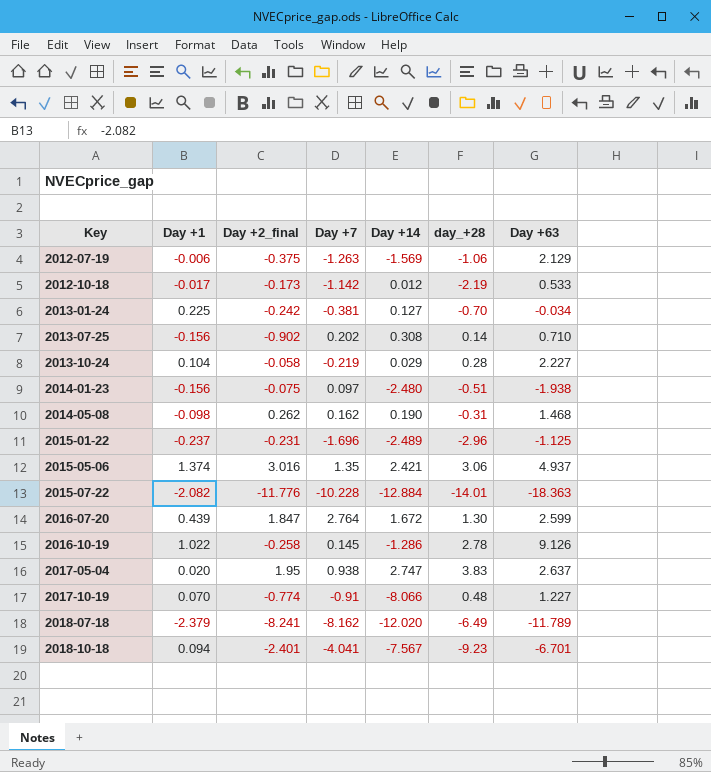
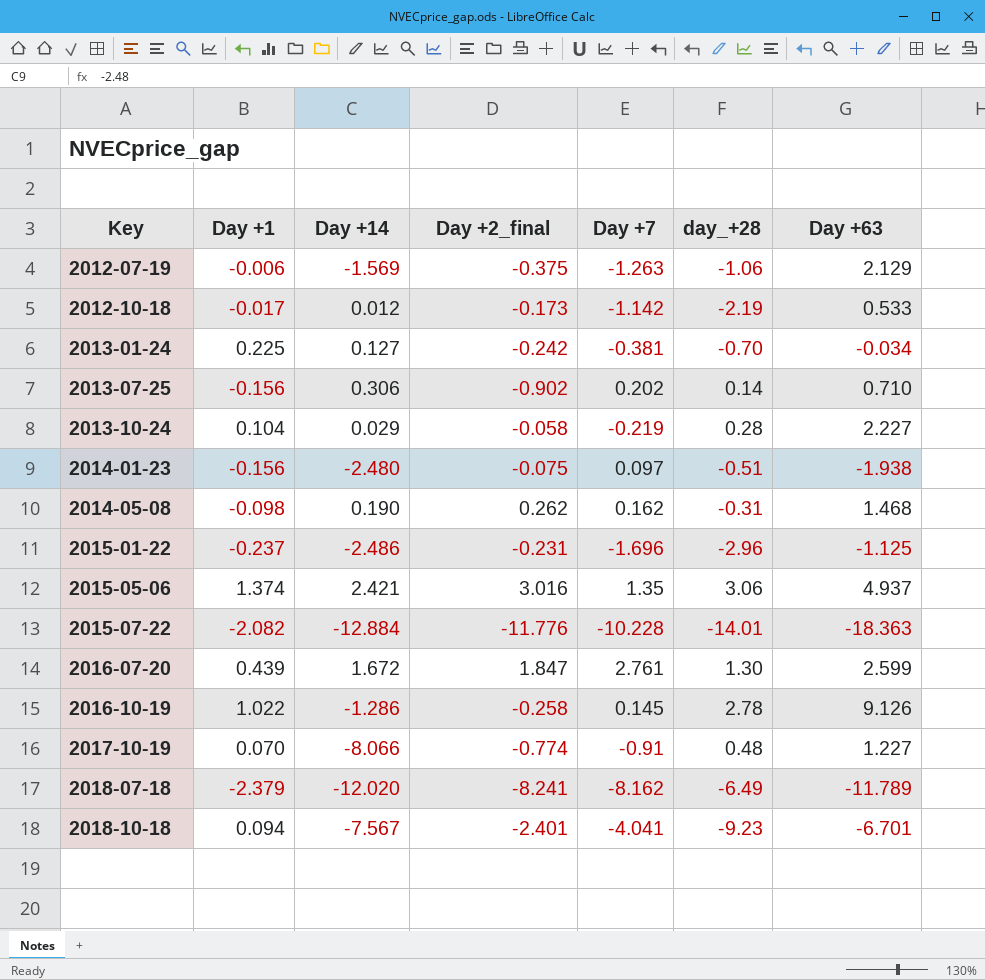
column Day +14 | position: 5 -> 3
row 2017-05-04: 0.020 | 1.95 | 0.938 | 2.747 | 3.83 | 2.637 -> none
2013-07-25 | Day +14: 0.308 -> 0.306
2015-01-22 | Day +14: -2.489 -> -2.486
2016-07-20 | Day +7: 2.764 -> 2.761

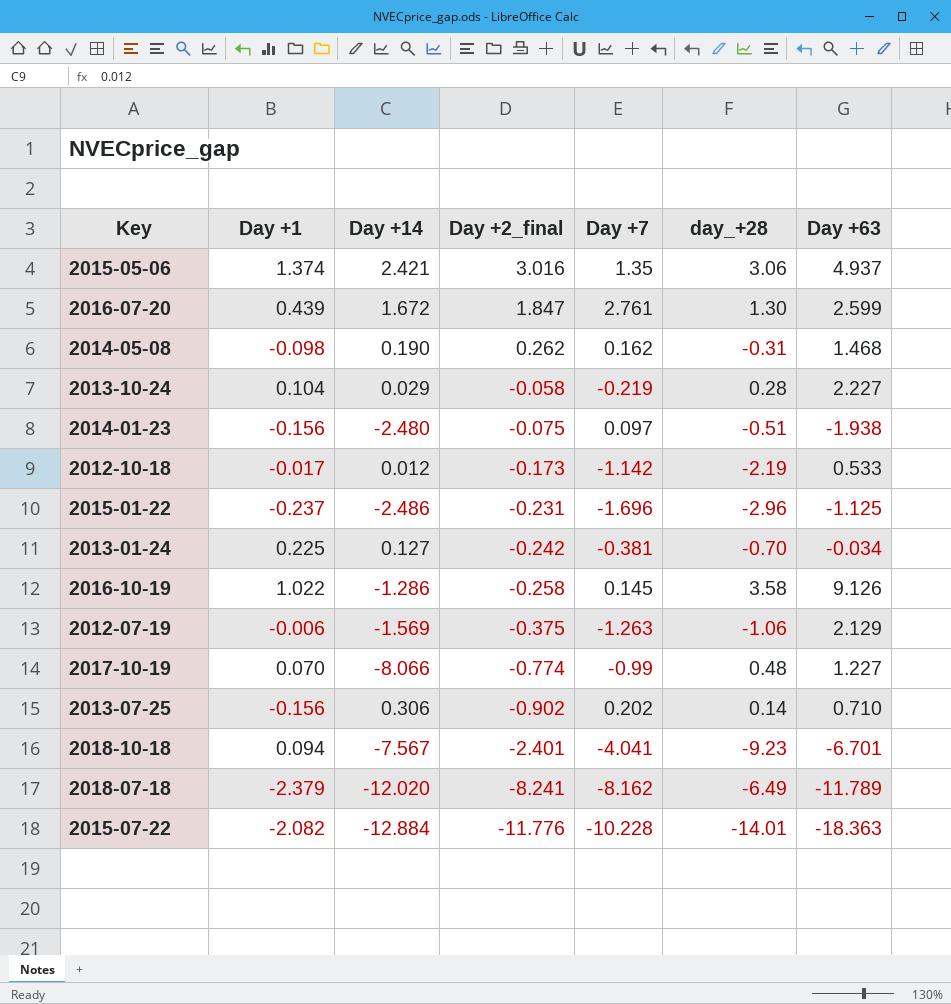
row order: Key ascending -> Day +2_final descending
2016-10-19 | day_+28: 2.78 -> 3.58
2017-10-19 | Day +7: -0.91 -> -0.99

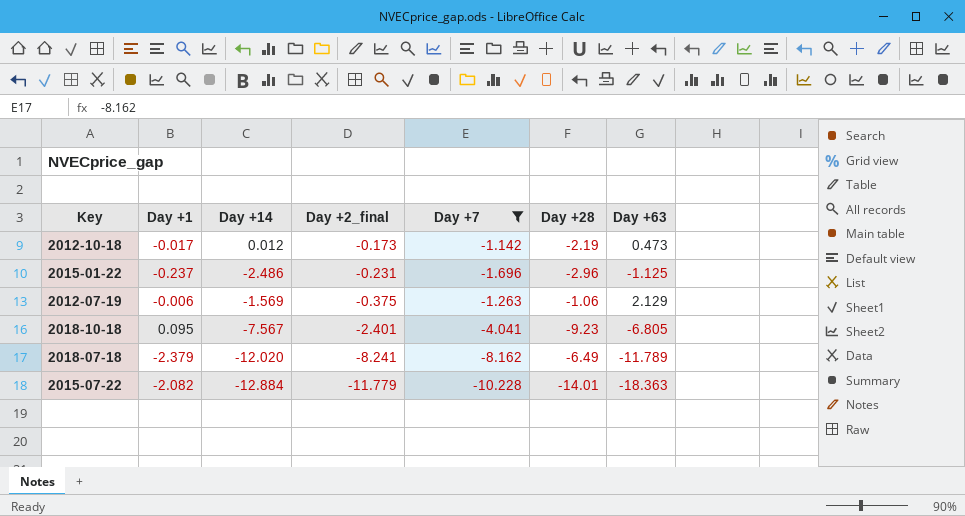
filter: none -> Day +7 <= -1.142
column name: day_+28 -> Day +28
2012-10-18 | Day +63: 0.533 -> 0.473
2018-10-18 | Day +1: 0.094 -> 0.095
2018-10-18 | Day +63: -6.701 -> -6.805
2015-07-22 | Day +2_final: -11.776 -> -11.779

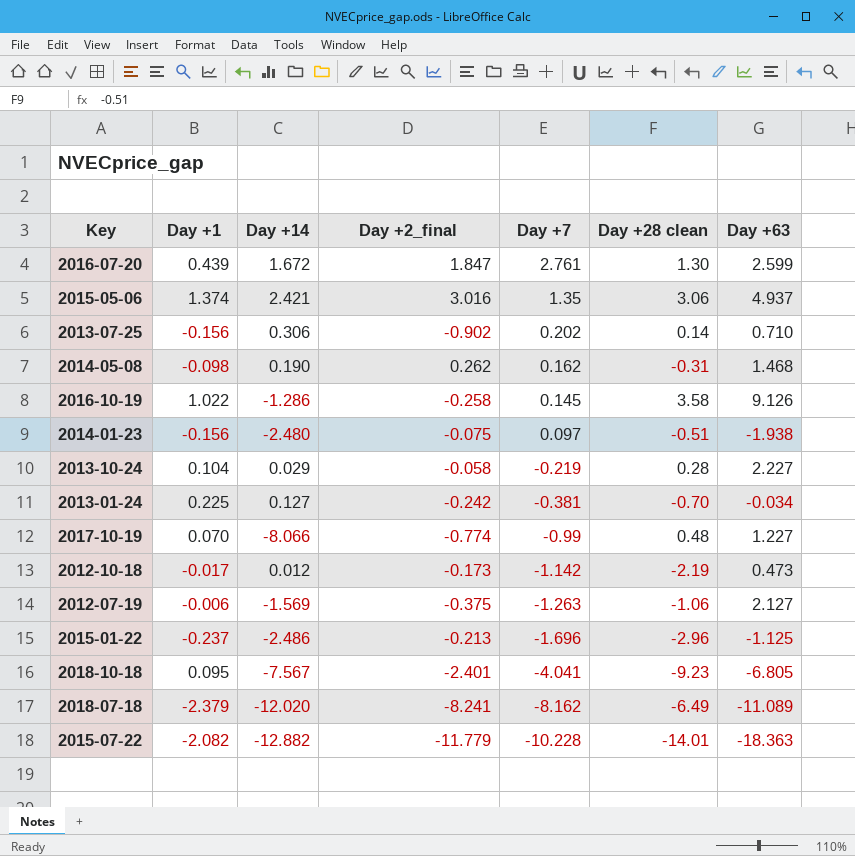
filter: Day +7 <= -1.142 -> none
row order: Day +2_final descending -> Day +7 descending
column name: Day +28 -> Day +28 clean
2012-07-19 | Day +63: 2.129 -> 2.127
2015-01-22 | Day +2_final: -0.231 -> -0.213
2018-07-18 | Day +63: -11.789 -> -11.089
2015-07-22 | Day +14: -12.884 -> -12.882

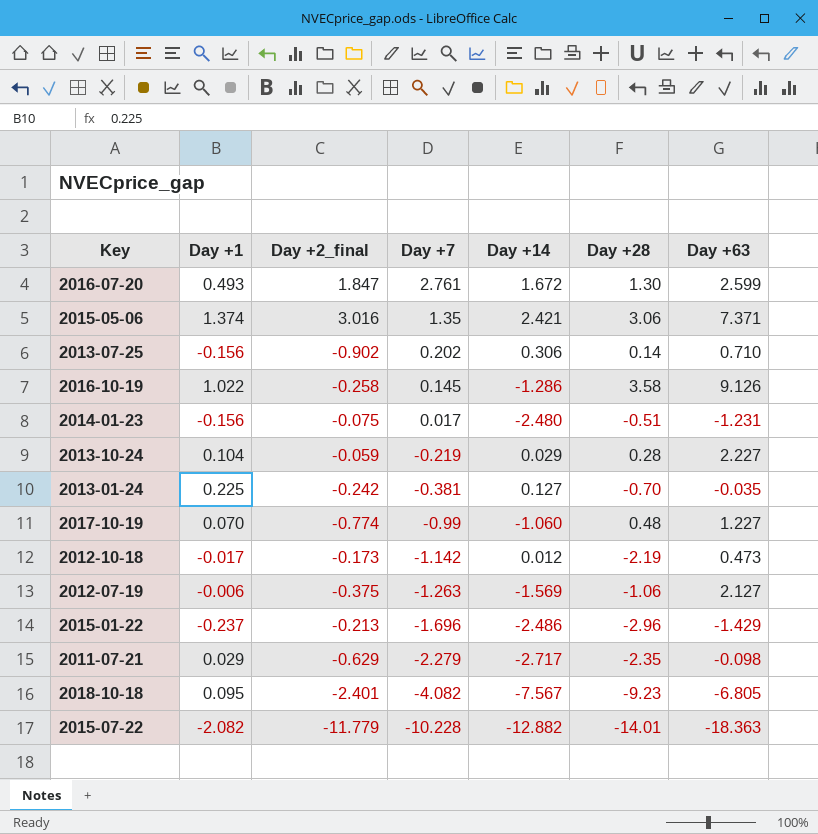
column Day +14 | position: 3 -> 5
column name: Day +28 clean -> Day +28
row 2014-05-08: -0.098 | 0.190 | 0.262 | 0.162 | -0.31 | 1.468 -> none
row 2018-07-18: -2.379 | -12.020 | -8.241 | -8.162 | -6.49 | -11.089 -> none
2016-07-20 | Day +1: 0.439 -> 0.493
2015-05-06 | Day +63: 4.937 -> 7.371
2014-01-23 | Day +7: 0.097 -> 0.017
2014-01-23 | Day +63: -1.938 -> -1.231
2013-10-24 | Day +2_final: -0.058 -> -0.059
2013-01-24 | Day +63: -0.034 -> -0.035
2017-10-19 | Day +14: -8.066 -> -1.060
2015-01-22 | Day +63: -1.125 -> -1.429
row 2011-07-21: none -> 0.029 | -0.629 | -2.279 | -2.717 | -2.35 | -0.098
2018-10-18 | Day +7: -4.041 -> -4.082

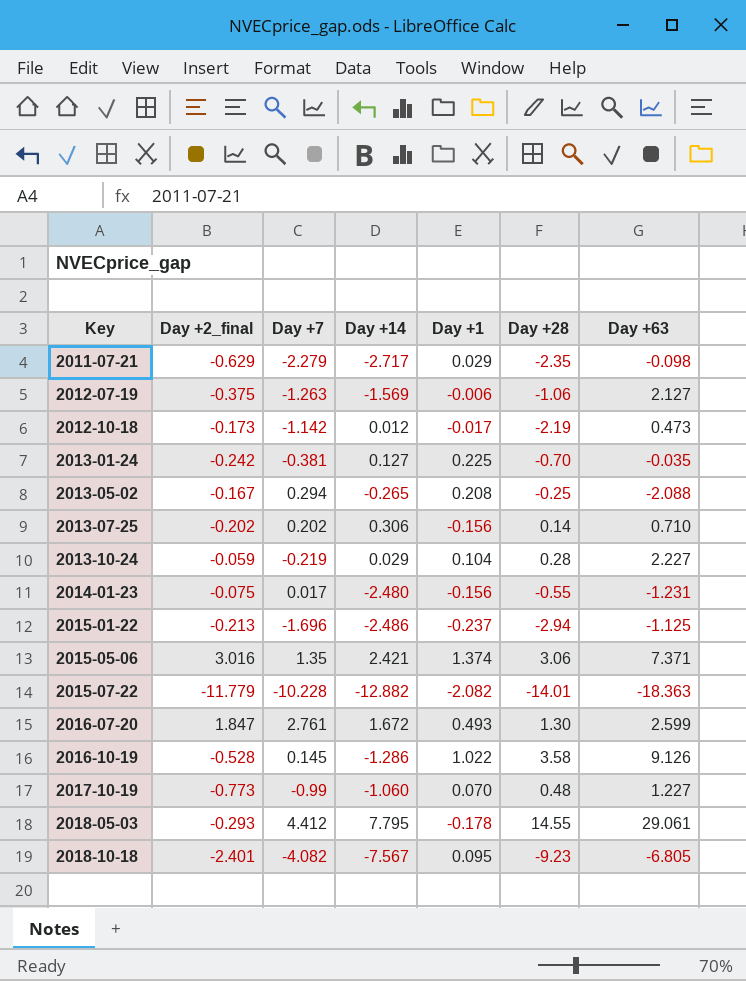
row order: Day +7 descending -> Key ascending
column Day +1 | position: 2 -> 5
row 2013-05-02: none -> -0.167 | 0.294 | -0.265 | 0.208 | -0.25 | -2.088
2013-07-25 | Day +2_final: -0.902 -> -0.202
2014-01-23 | Day +28: -0.51 -> -0.55
2015-01-22 | Day +28: -2.96 -> -2.94
2015-01-22 | Day +63: -1.429 -> -1.125
2016-10-19 | Day +2_final: -0.258 -> -0.528
2017-10-19 | Day +2_final: -0.774 -> -0.773
row 2018-05-03: none -> -0.293 | 4.412 | 7.795 | -0.178 | 14.55 | 29.061

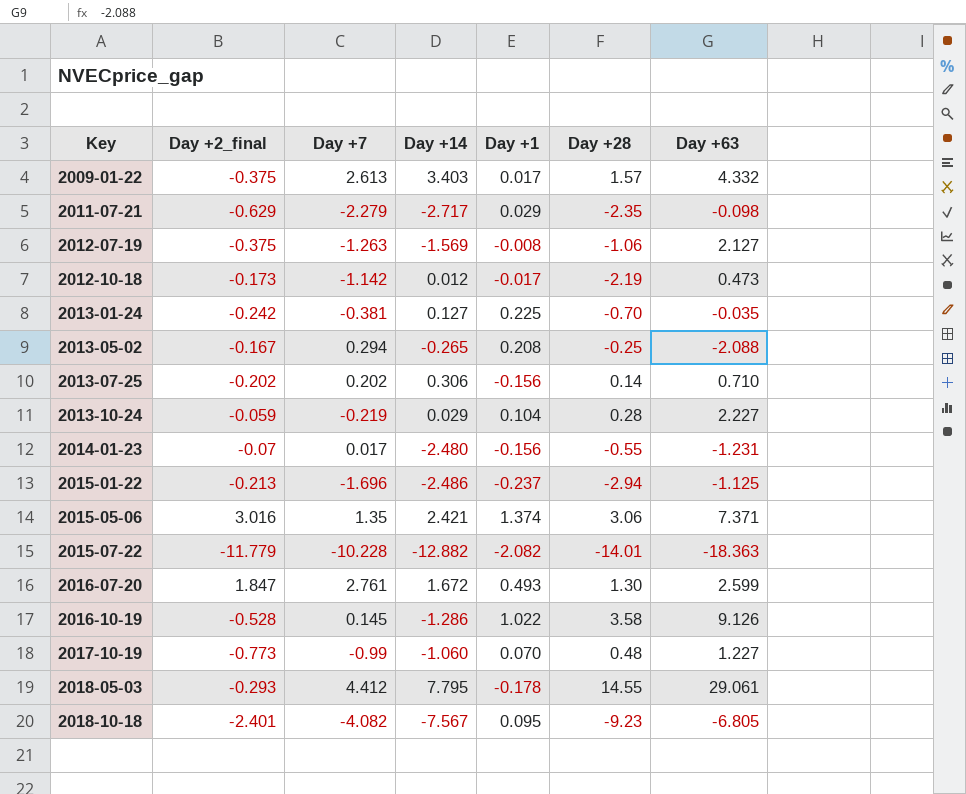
row 2009-01-22: none -> -0.375 | 2.613 | 3.403 | 0.017 | 1.57 | 4.332
2012-07-19 | Day +1: -0.006 -> -0.008
2014-01-23 | Day +2_final: -0.075 -> -0.07

